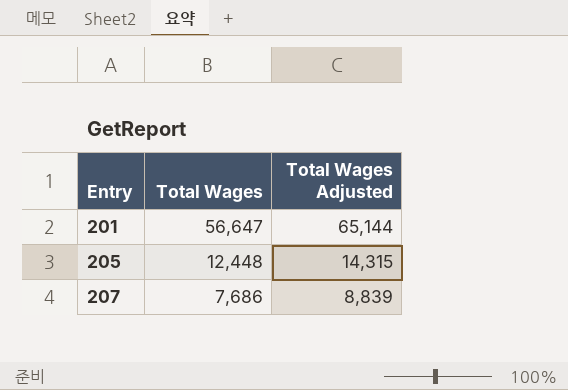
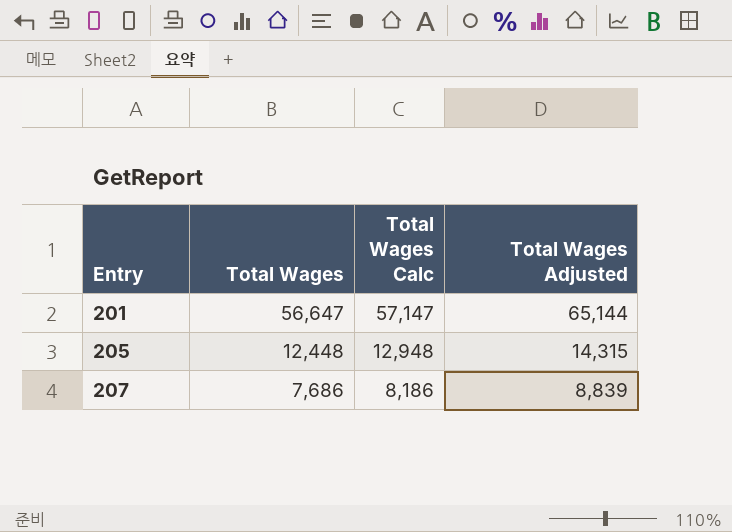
column Total Wages Calc | formula: none -> [Total Wages] + 500

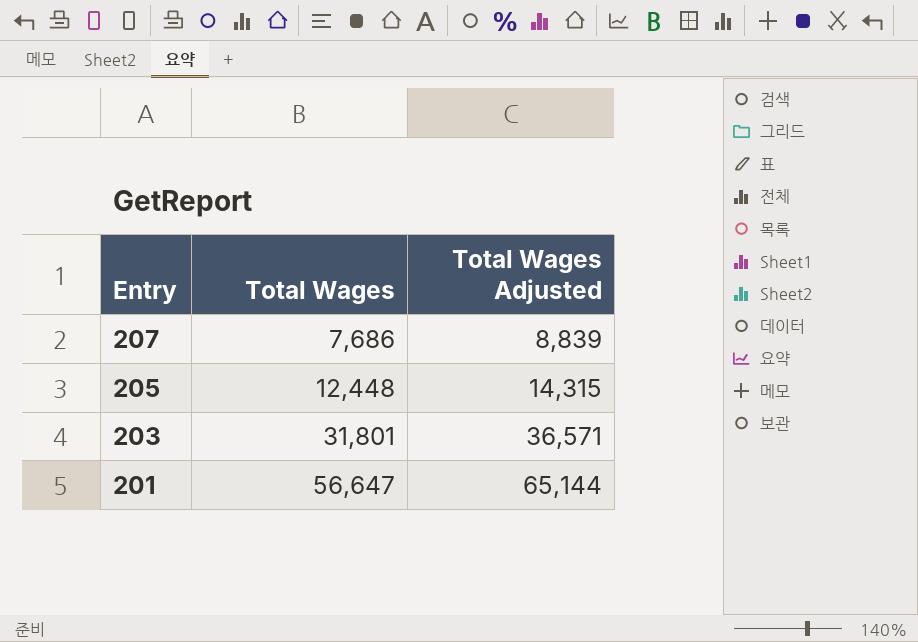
row order: Entry ascending -> Entry descending
column Total Wages Calc | formula: [Total Wages] + 500 -> none
row 203: none -> 31,801 | 36,571

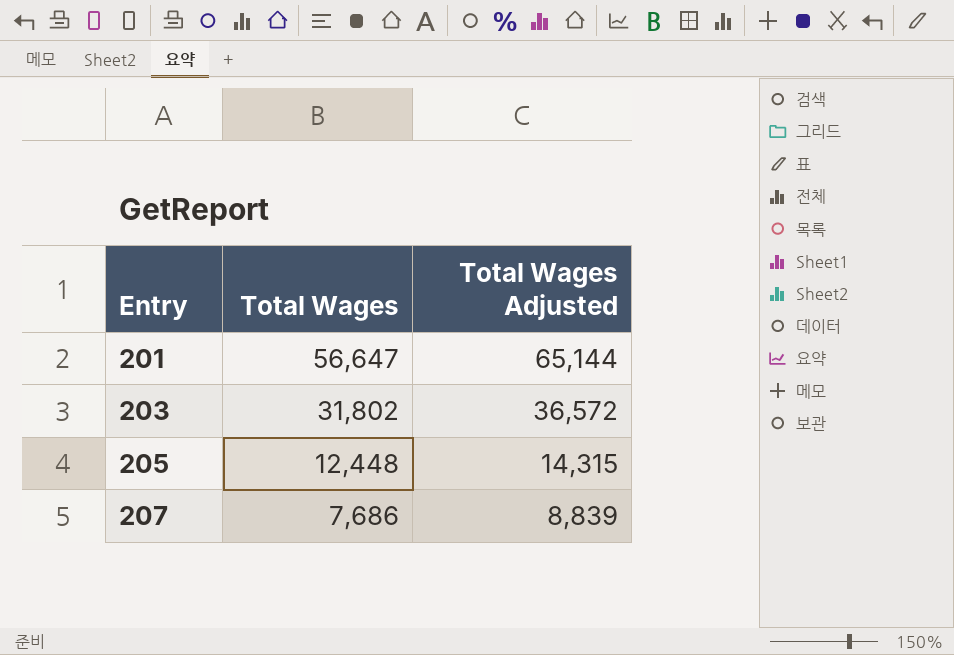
row order: Entry descending -> Entry ascending
203 | Total Wages: 31,801 -> 31,802
203 | Total Wages Adjusted: 36,571 -> 36,572

